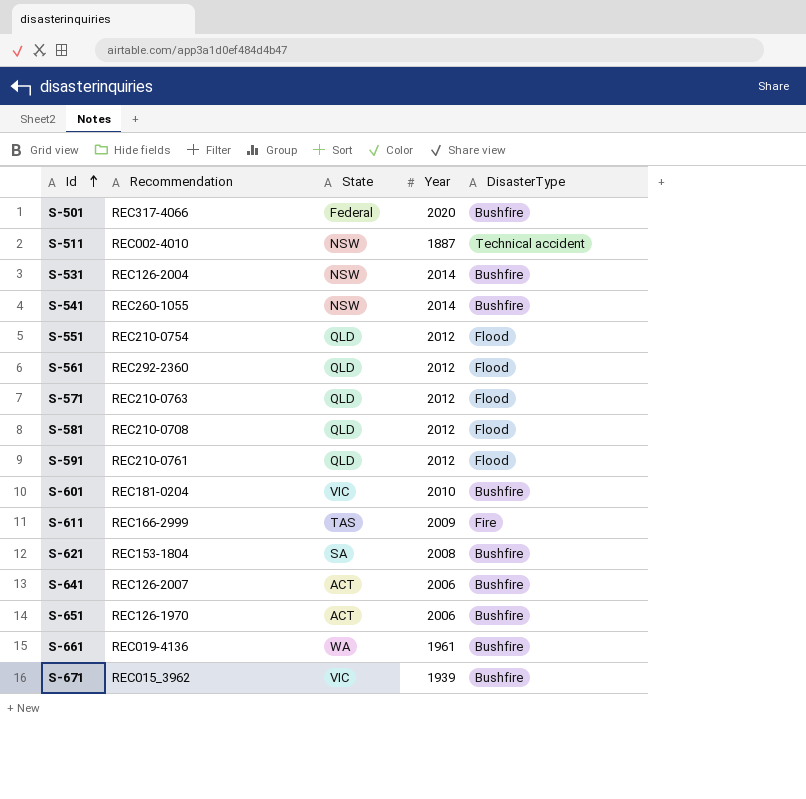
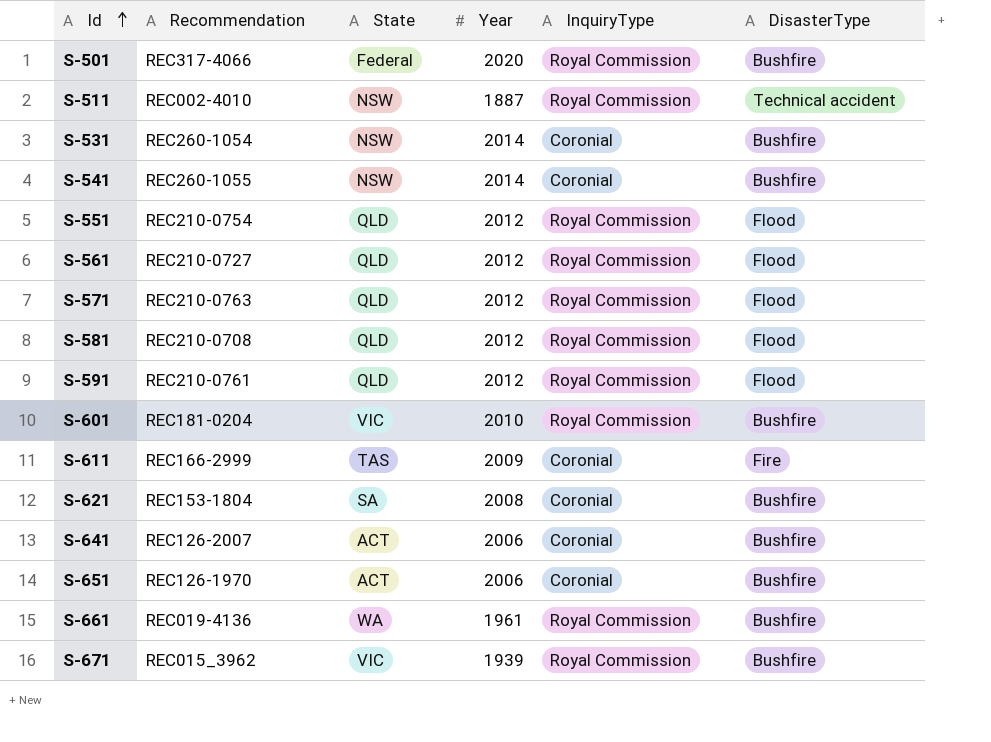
column InquiryType | position: none -> 5
S-531 | Recommendation: REC126-2004 -> REC260-1054
S-561 | Recommendation: REC292-2360 -> REC210-0727

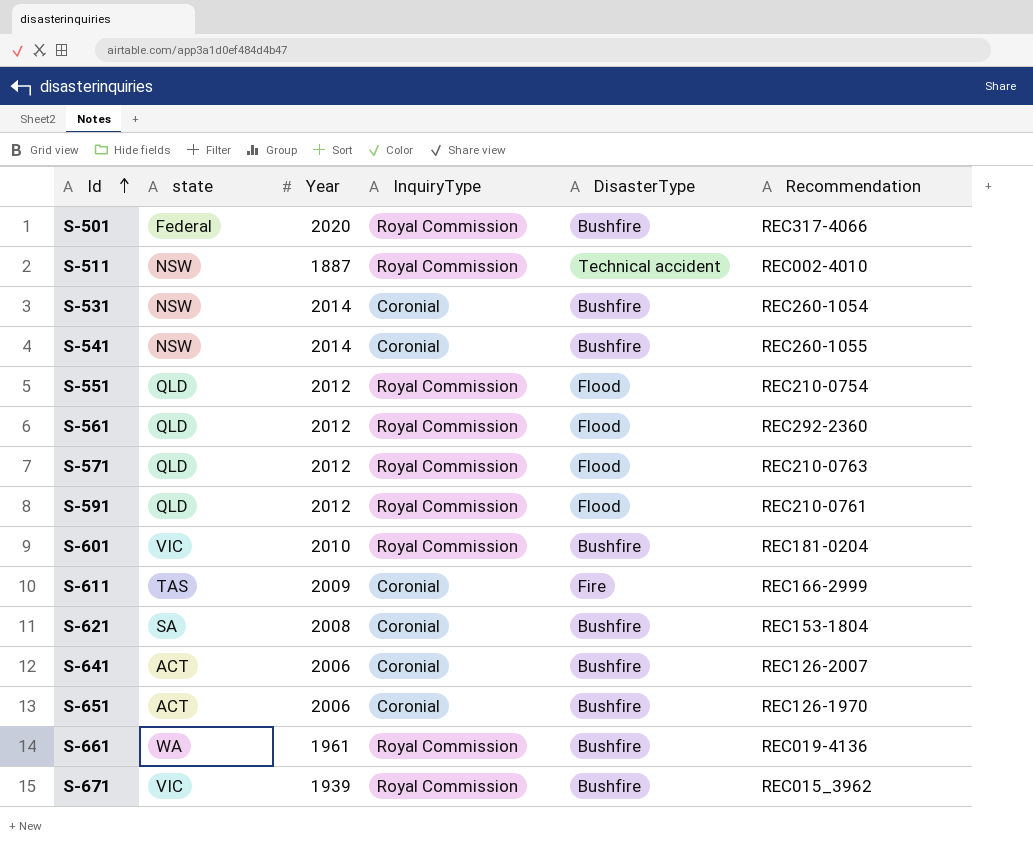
column name: State -> state
column Recommendation | position: 2 -> 6
row S-581: REC210-0708 | QLD | 2012 | Royal Commission | Flood -> none
S-561 | Recommendation: REC210-0727 -> REC292-2360

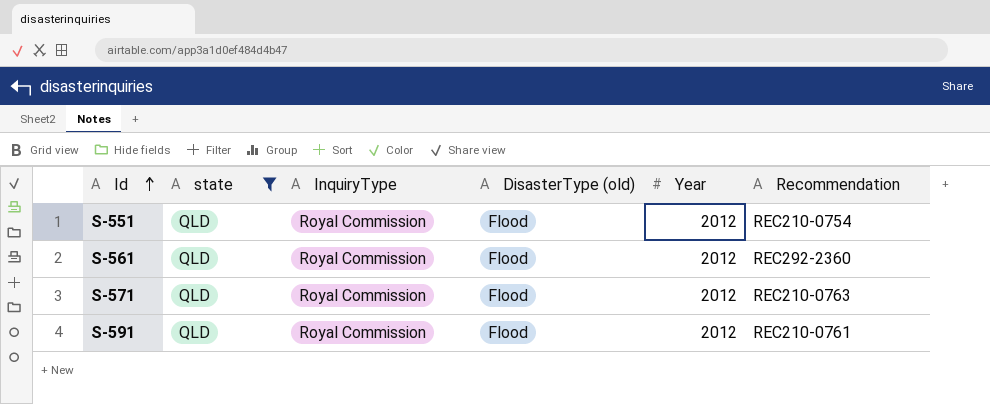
filter: none -> state = QLD
column name: DisasterType -> DisasterType (old)
column Year | position: 3 -> 5

